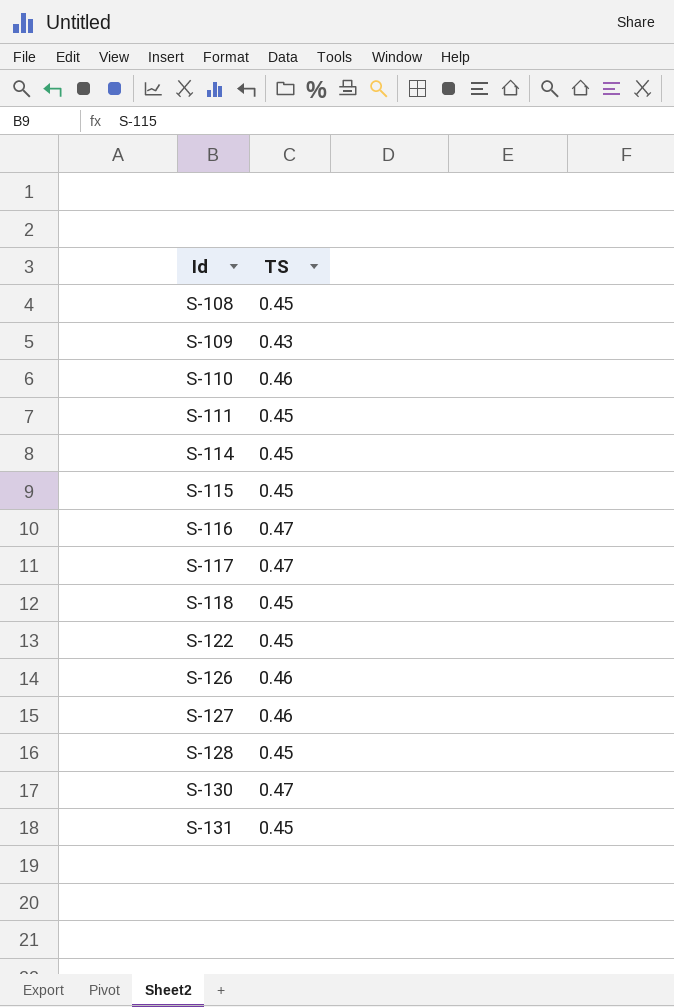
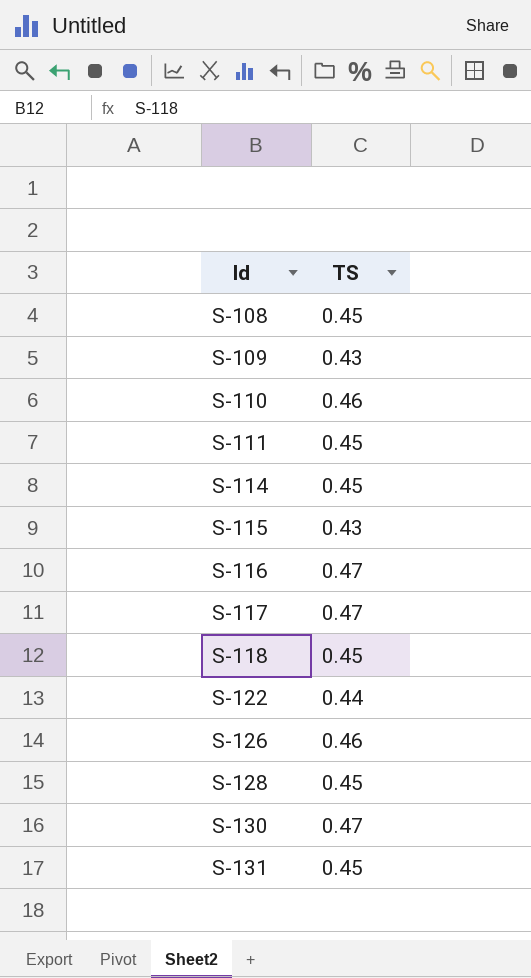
row S-127: 0.46 -> none
S-115 | TS: 0.45 -> 0.43
S-122 | TS: 0.45 -> 0.44

